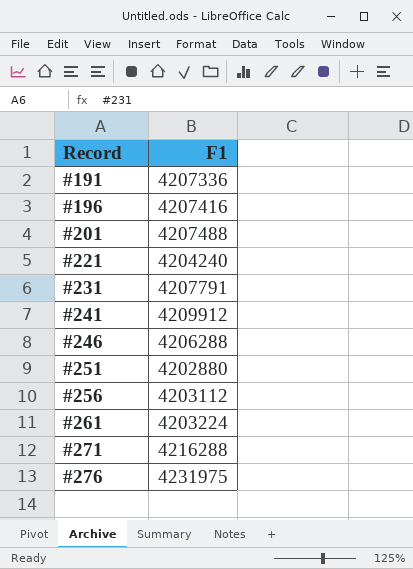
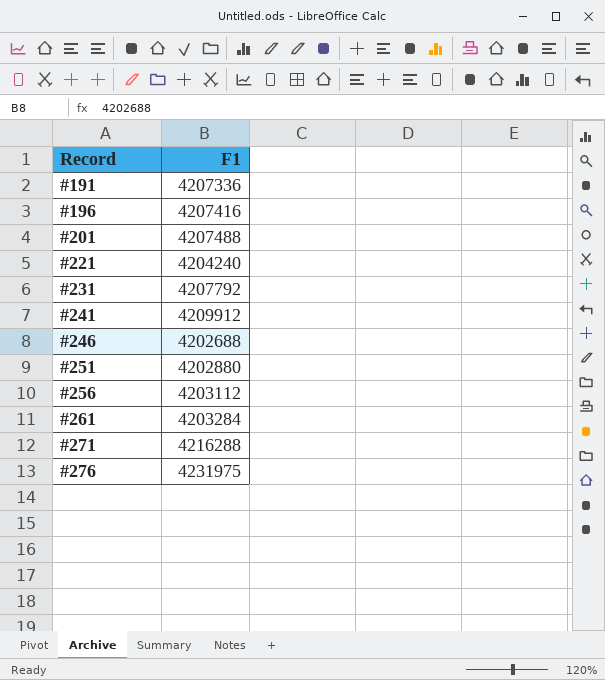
#231 | F1: 4207791 -> 4207792
#246 | F1: 4206288 -> 4202688
#261 | F1: 4203224 -> 4203284

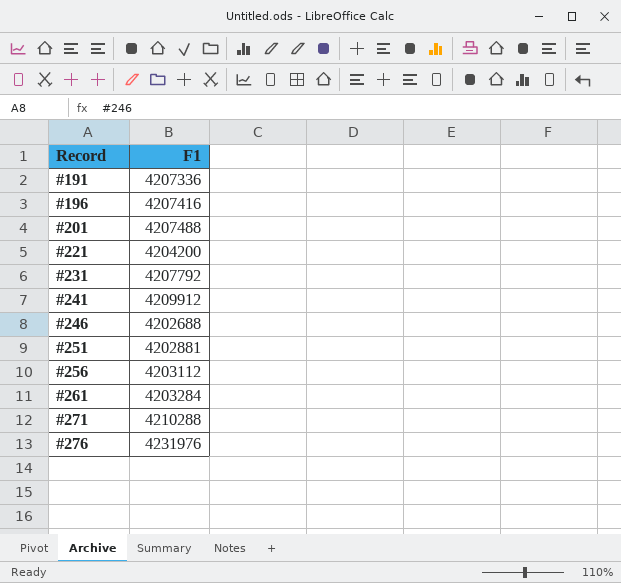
#221 | F1: 4204240 -> 4204200
#251 | F1: 4202880 -> 4202881
#271 | F1: 4216288 -> 4210288
#276 | F1: 4231975 -> 4231976

